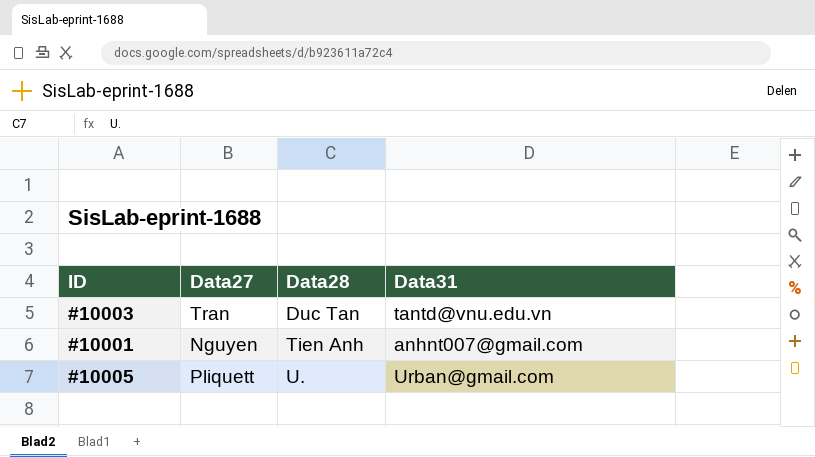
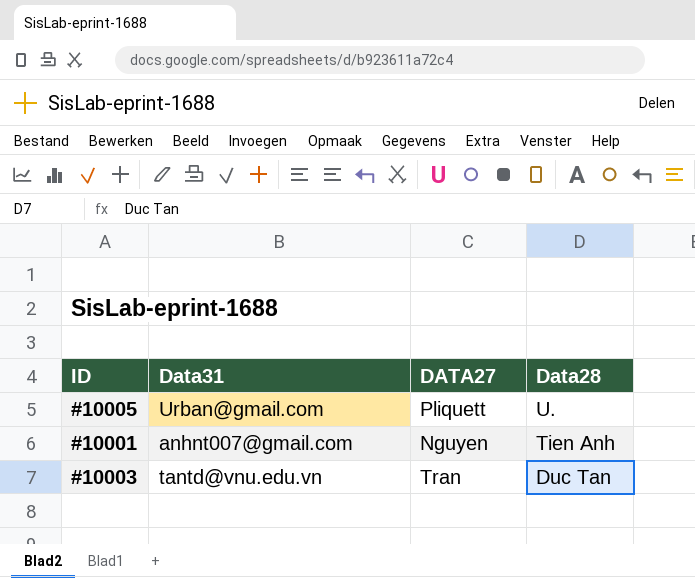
row order: Data28 ascending -> Data28 descending
column Data31 | position: 4 -> 2
column name: Data27 -> DATA27

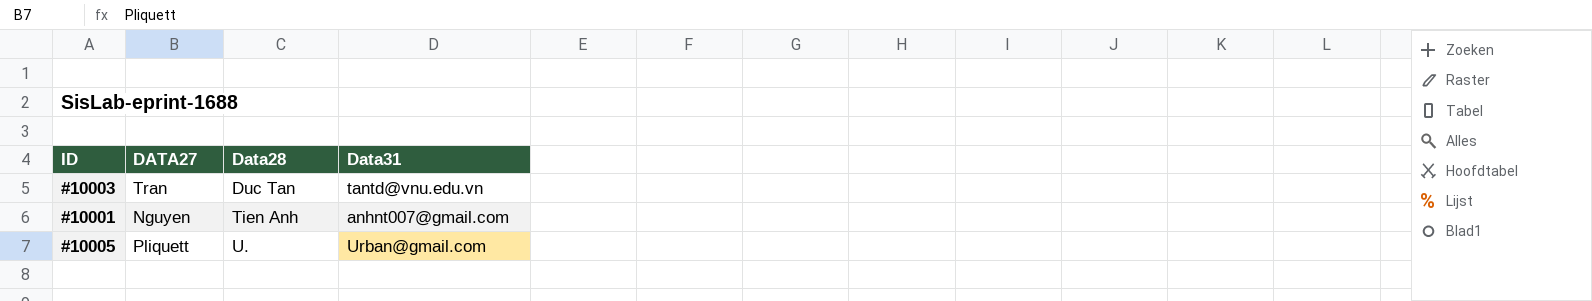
row order: Data28 descending -> Data28 ascending
column Data31 | position: 2 -> 4

